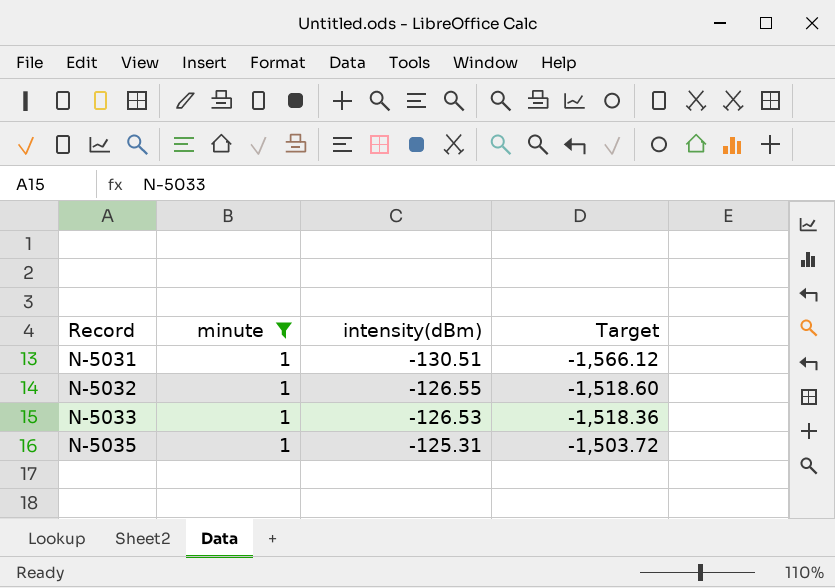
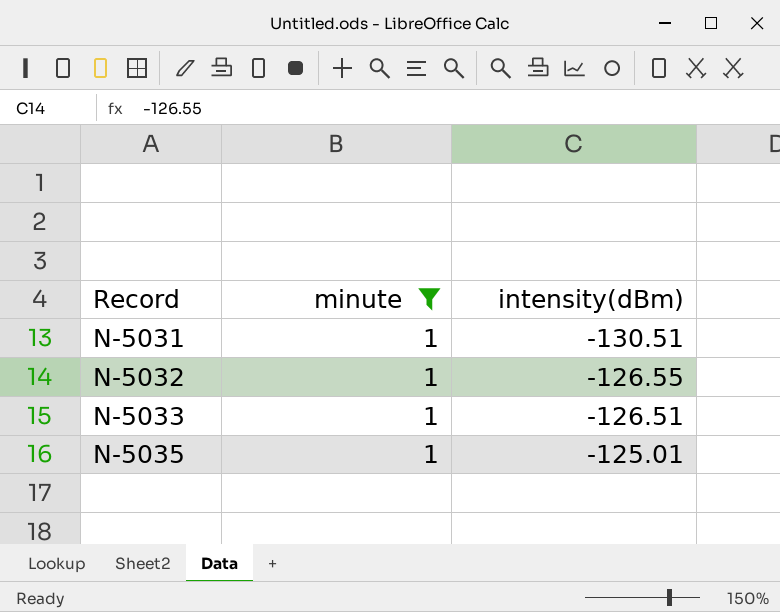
column Target | formula: [intensity(dBm)] * 12 -> none
N-5033 | intensity(dBm): -126.53 -> -126.51
N-5035 | intensity(dBm): -125.31 -> -125.01

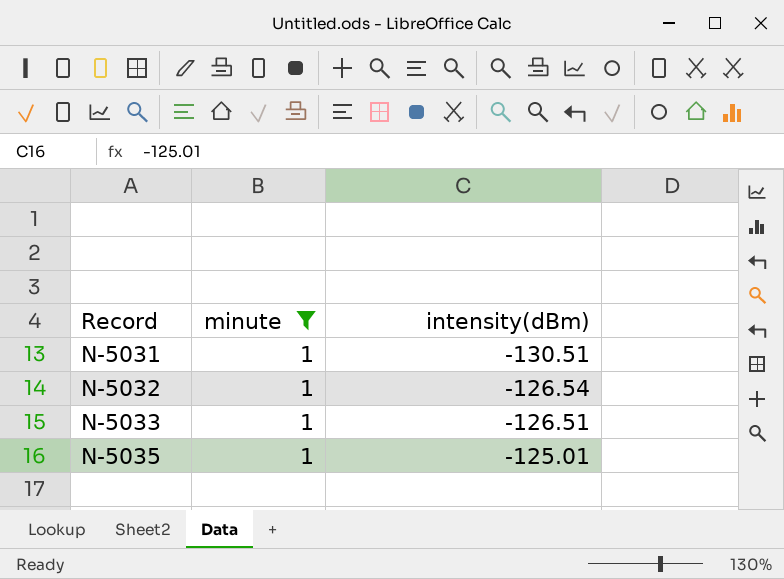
N-5032 | intensity(dBm): -126.55 -> -126.54

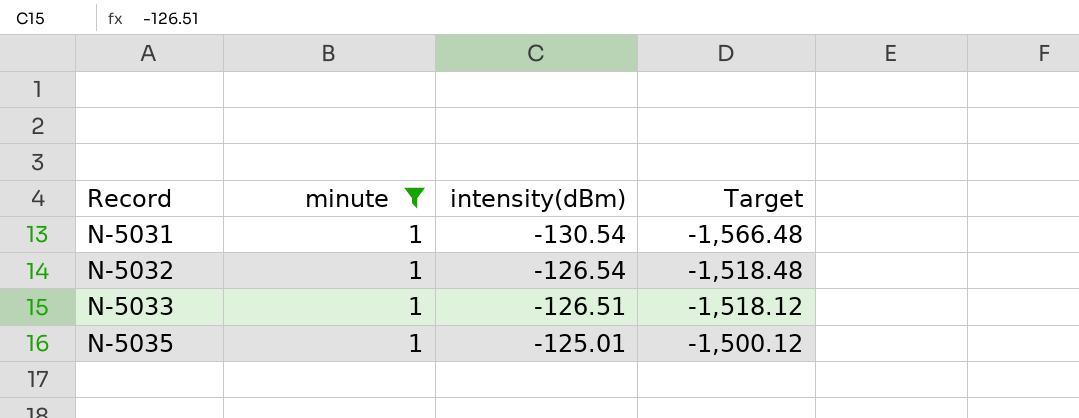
column Target | formula: none -> [intensity(dBm)] * 12
N-5031 | intensity(dBm): -130.51 -> -130.54

